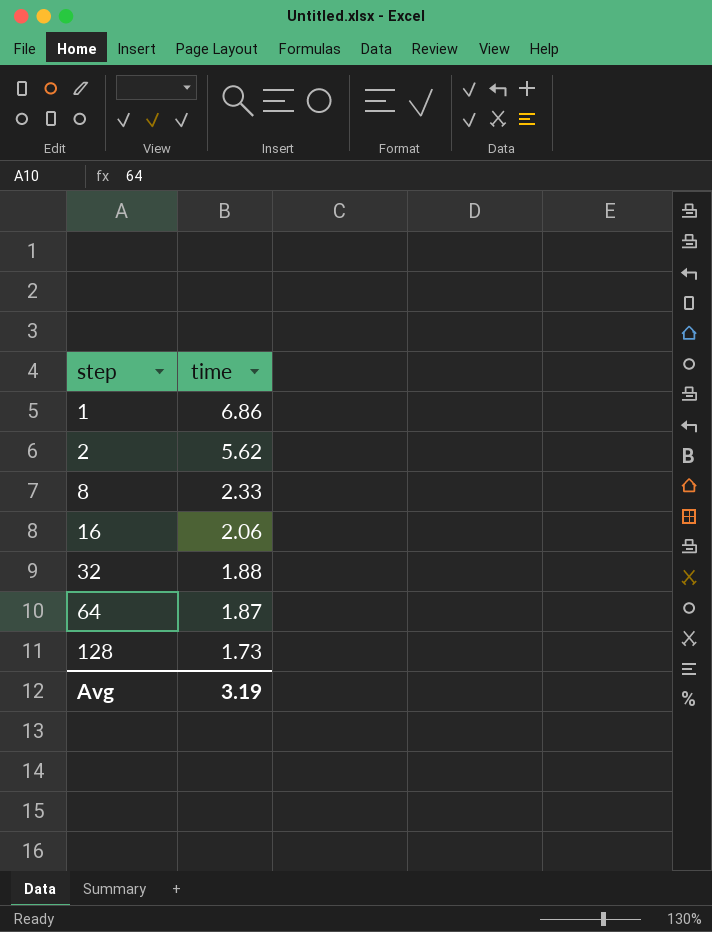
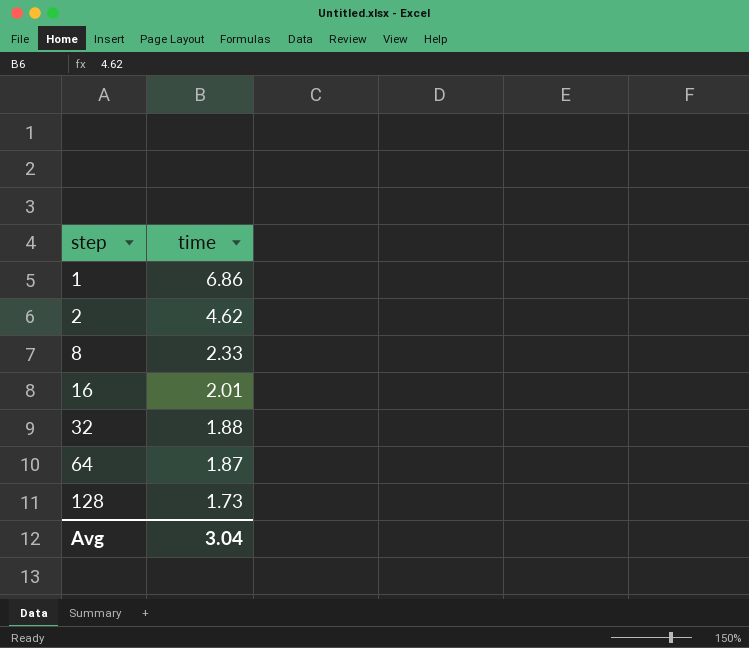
2 | time: 5.62 -> 4.62
16 | time: 2.06 -> 2.01
Avg | time: 3.19 -> 3.04

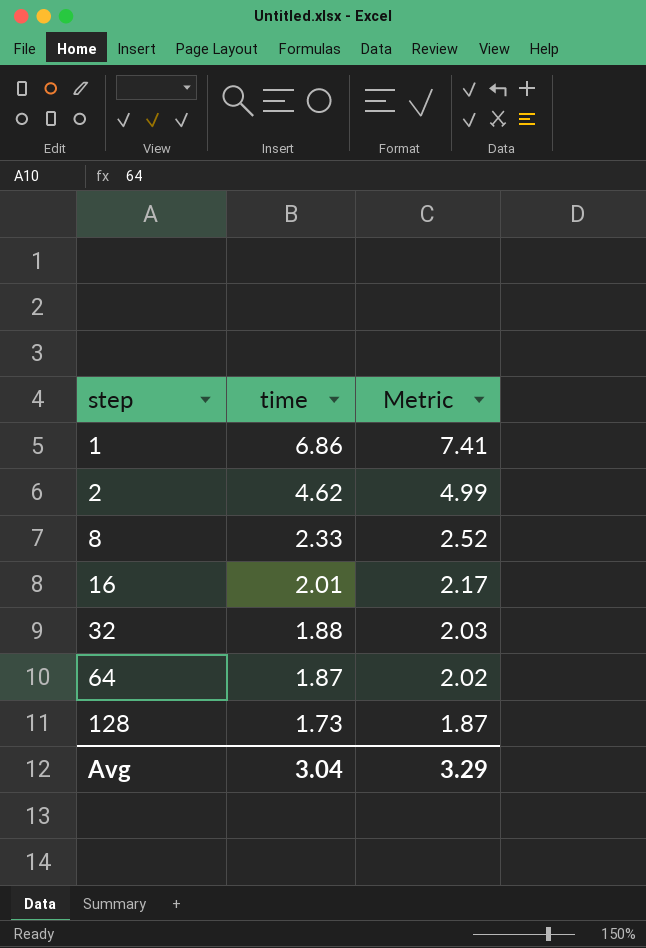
column Metric | formula: none -> [time] * 1.08

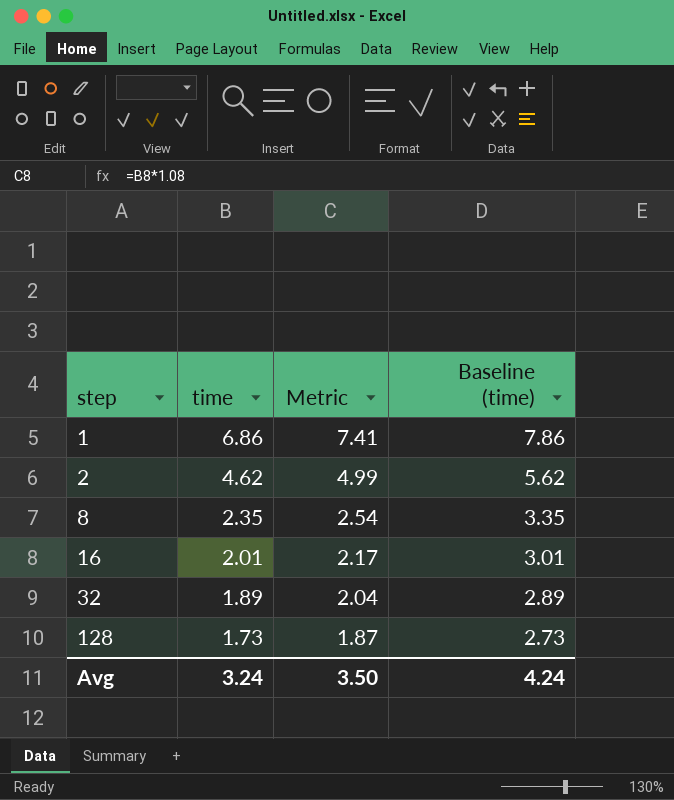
column Baseline (time) | formula: none -> [time] + 1
row 64: 1.87 | 2.02 -> none
8 | time: 2.33 -> 2.35
8 | Metric: 2.52 -> 2.54
32 | time: 1.88 -> 1.89
32 | Metric: 2.03 -> 2.04
Avg | time: 3.04 -> 3.24
Avg | Metric: 3.29 -> 3.50

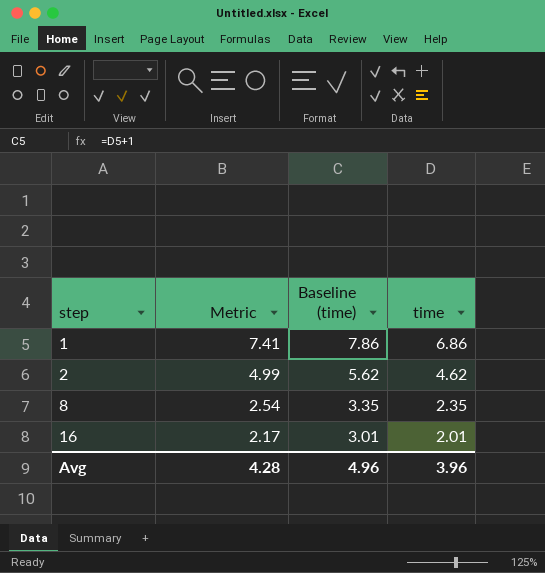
column time | position: 2 -> 4
row 32: 1.89 | 2.04 | 2.89 -> none
row 128: 1.73 | 1.87 | 2.73 -> none
Avg | Metric: 3.50 -> 4.28
Avg | Baseline (time): 4.24 -> 4.96
Avg | time: 3.24 -> 3.96

